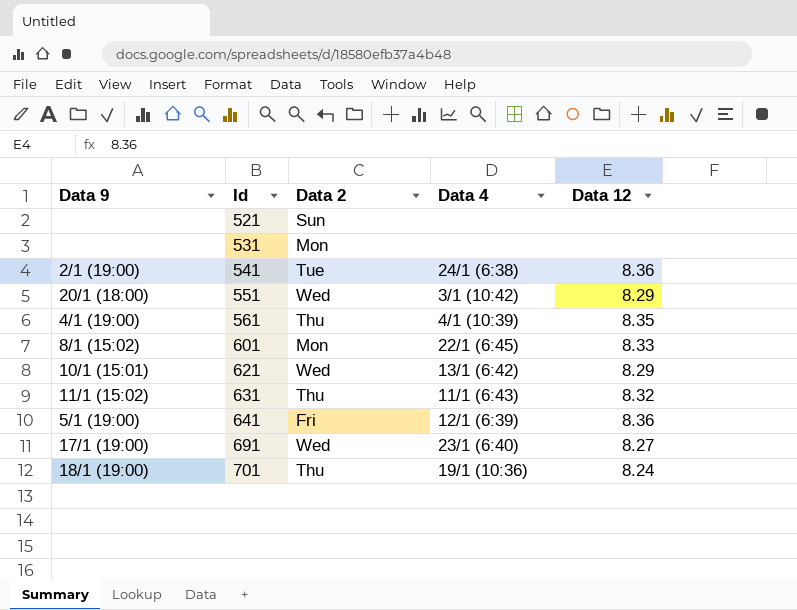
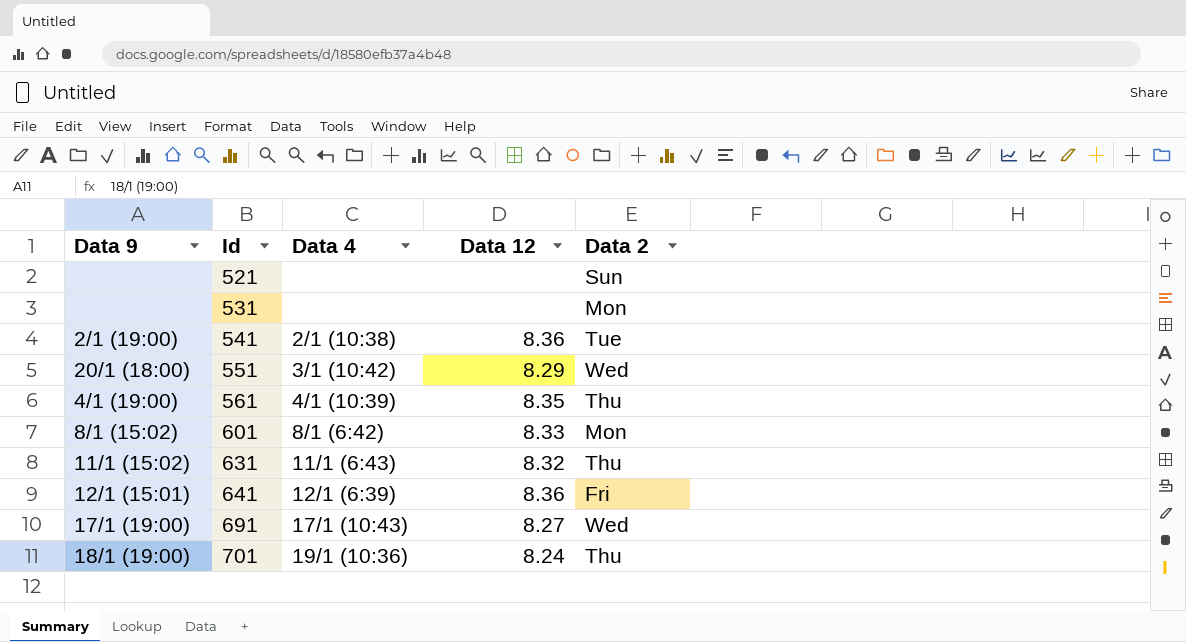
column Data 2 | position: 3 -> 5
row 621: 10/1 (15:01) | Wed | 13/1 (6:42) | 8.29 -> none
541 | Data 4: 24/1 (6:38) -> 2/1 (10:38)
601 | Data 4: 22/1 (6:45) -> 8/1 (6:42)
641 | Data 9: 5/1 (19:00) -> 12/1 (15:01)
691 | Data 4: 23/1 (6:40) -> 17/1 (10:43)

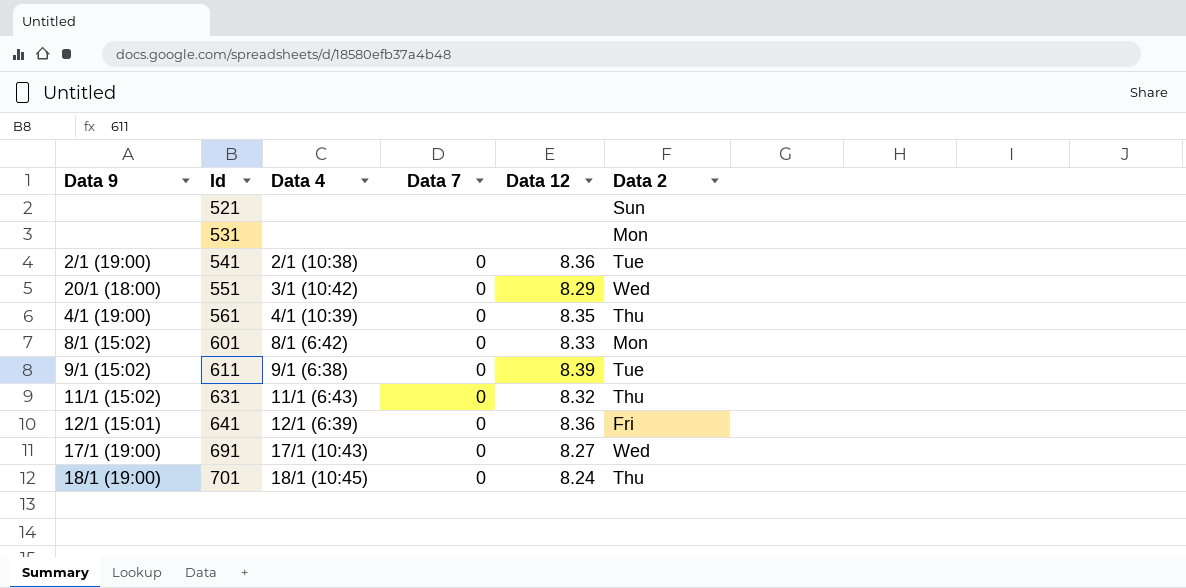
column Data 7 | position: none -> 4
row 611: none -> 9/1 (15:02) | 9/1 (6:38) | 0 | 8.39 | Tue
701 | Data 4: 19/1 (10:36) -> 18/1 (10:45)

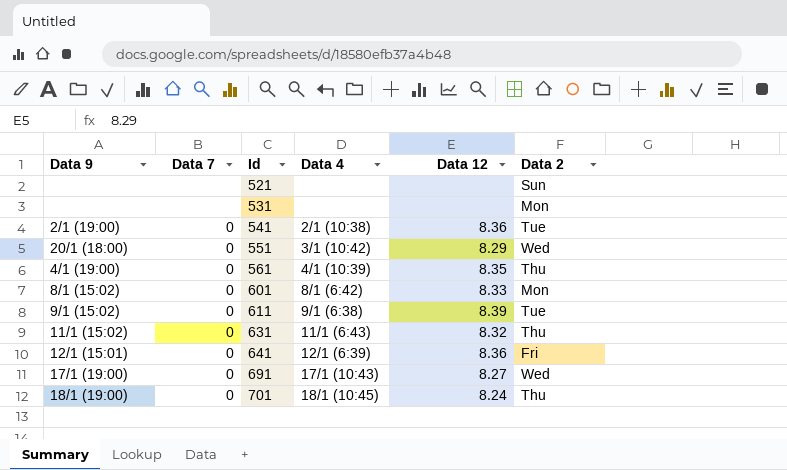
column Data 7 | position: 4 -> 2

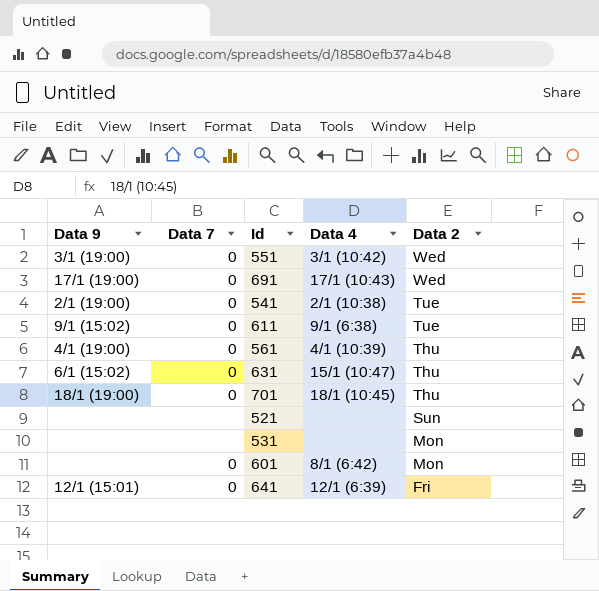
row order: Id ascending -> Data 2 descending
column Data 12 | position: 5 -> none
551 | Data 9: 20/1 (18:00) -> 3/1 (19:00)
631 | Data 9: 11/1 (15:02) -> 6/1 (15:02)
631 | Data 4: 11/1 (6:43) -> 15/1 (10:47)
601 | Data 9: 8/1 (15:02) -> none

